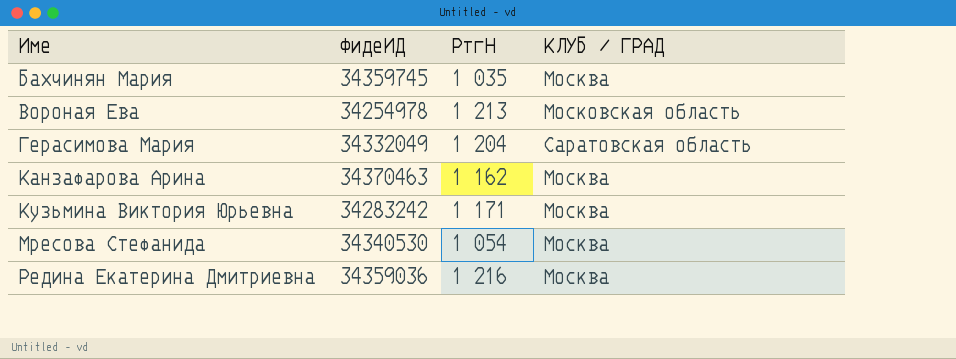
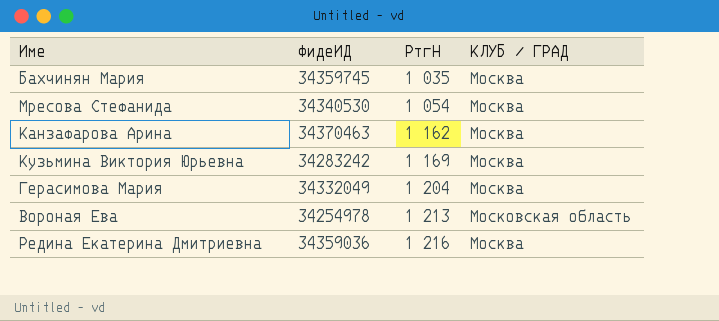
row order: Име ascending -> РтгН ascending
Кузьмина Виктория Юрьевна | РтгН: 1 171 -> 1 169
Герасимова Мария | КЛУБ / ГРАД: Саратовская область -> Москва

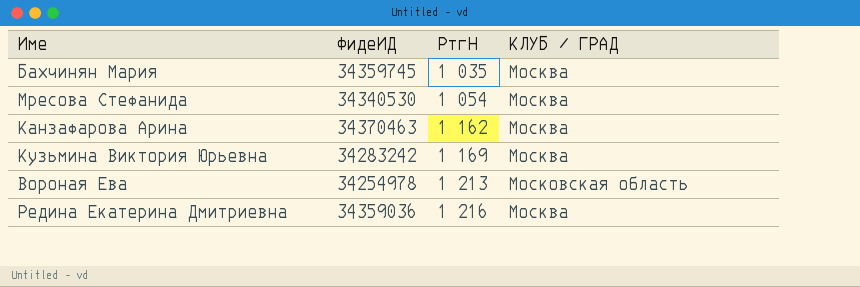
row Герасимова Мария: 34332049 | 1 204 | Москва -> none

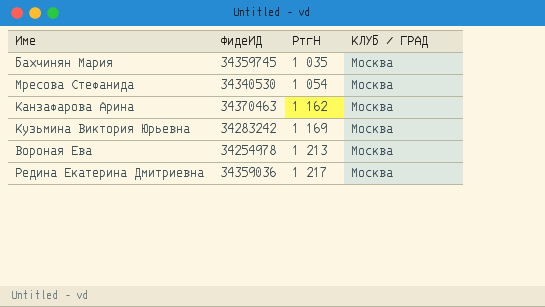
Вороная Ева | КЛУБ / ГРАД: Московская область -> Москва
Редина Екатерина Дмитриевна | РтгН: 1 216 -> 1 217

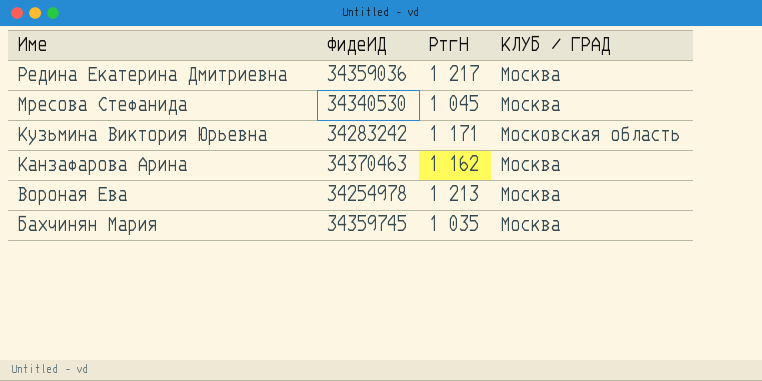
row order: РтгН ascending -> Име descending
Мресова Стефанида | РтгН: 1 054 -> 1 045
Кузьмина Виктория Юрьевна | РтгН: 1 169 -> 1 171
Кузьмина Виктория Юрьевна | КЛУБ / ГРАД: Москва -> Московская область

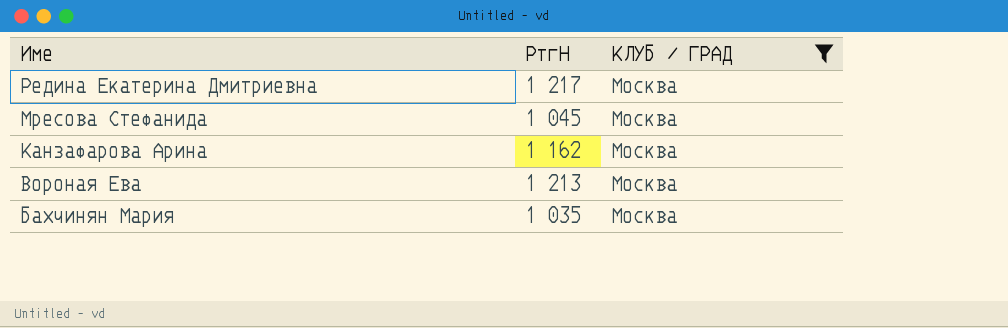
filter: none -> КЛУБ / ГРАД = Москва
column ФидеИД | position: 2 -> none

